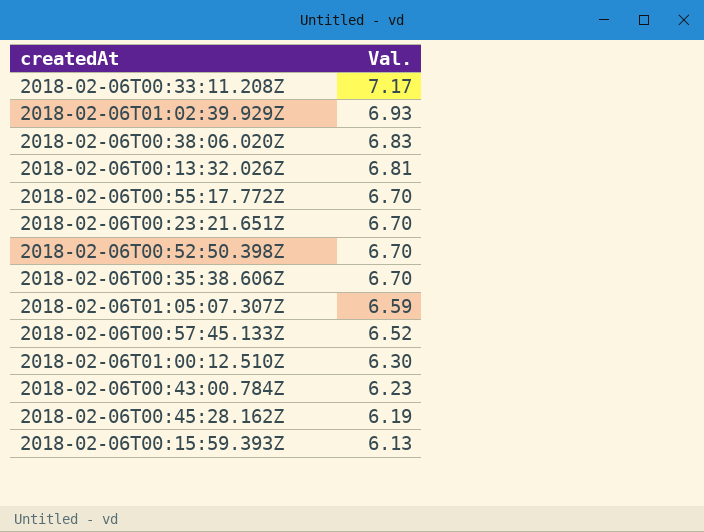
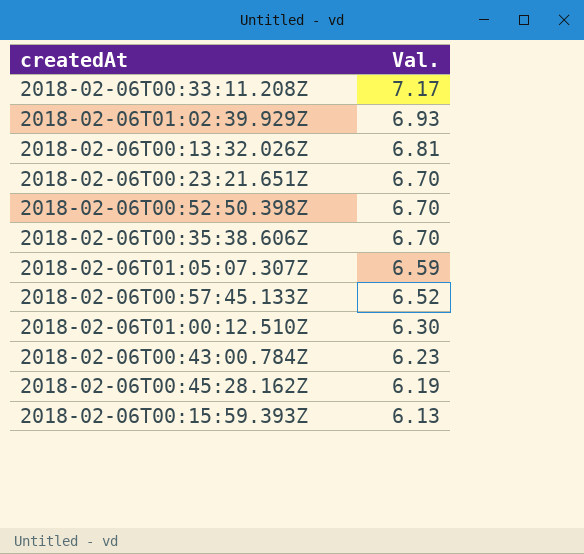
row 2018-02-06T00:38:06.020Z: 6.83 -> none
row 2018-02-06T00:55:17.772Z: 6.70 -> none

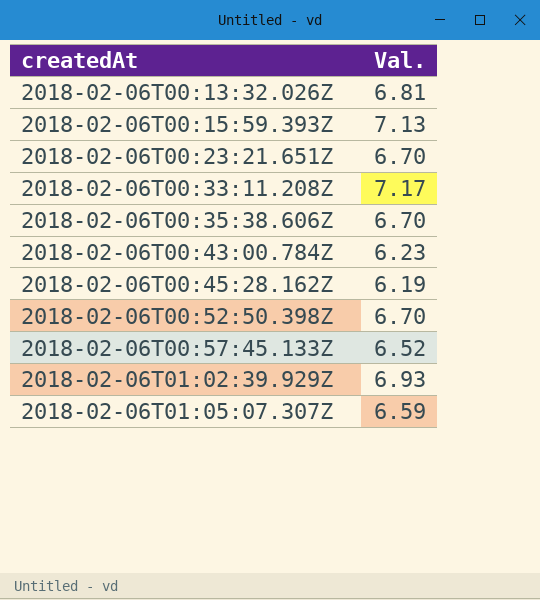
row order: Val. descending -> createdAt ascending
row 2018-02-06T01:00:12.510Z: 6.30 -> none
2018-02-06T00:15:59.393Z | Val.: 6.13 -> 7.13

